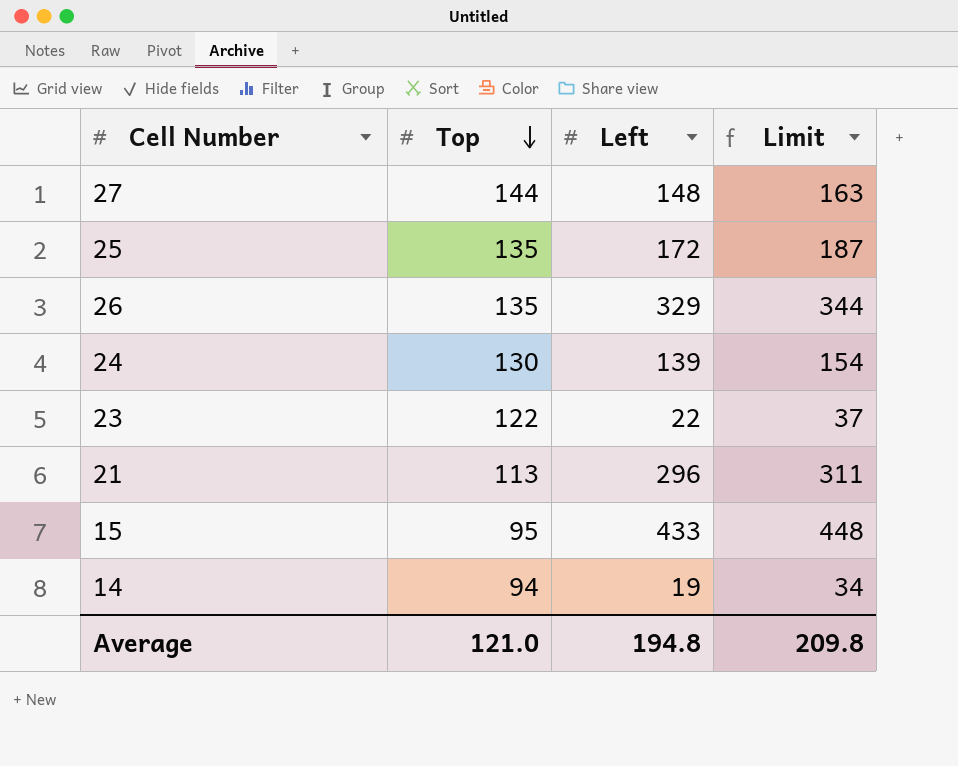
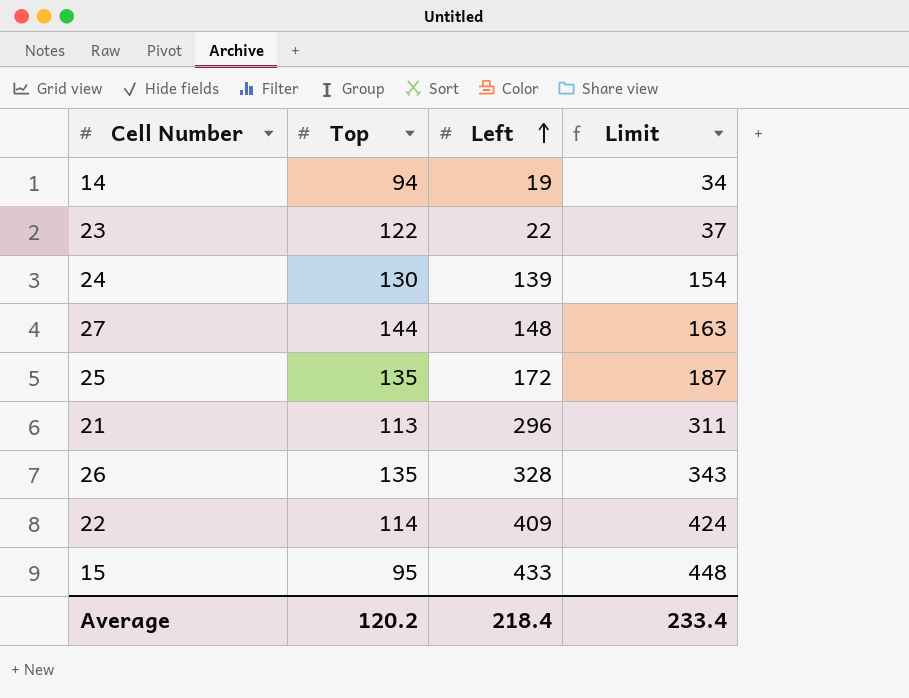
row order: Top descending -> Left ascending
26 | Left: 329 -> 328
26 | Limit: 344 -> 343
row 22: none -> 114 | 409 | 424
Average | Top: 121.0 -> 120.2
Average | Left: 194.8 -> 218.4
Average | Limit: 209.8 -> 233.4

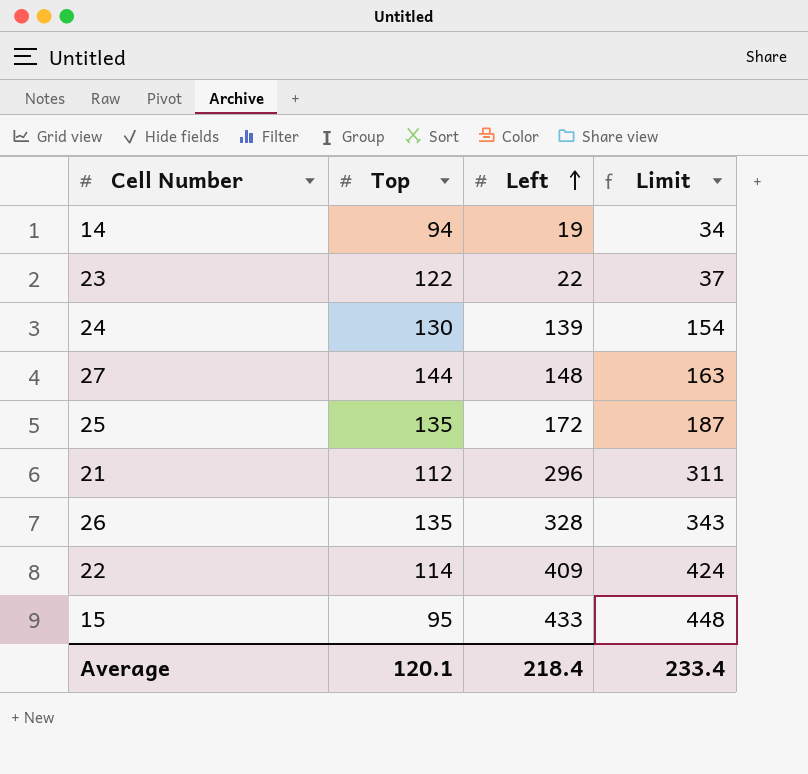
21 | Top: 113 -> 112
Average | Top: 120.2 -> 120.1

